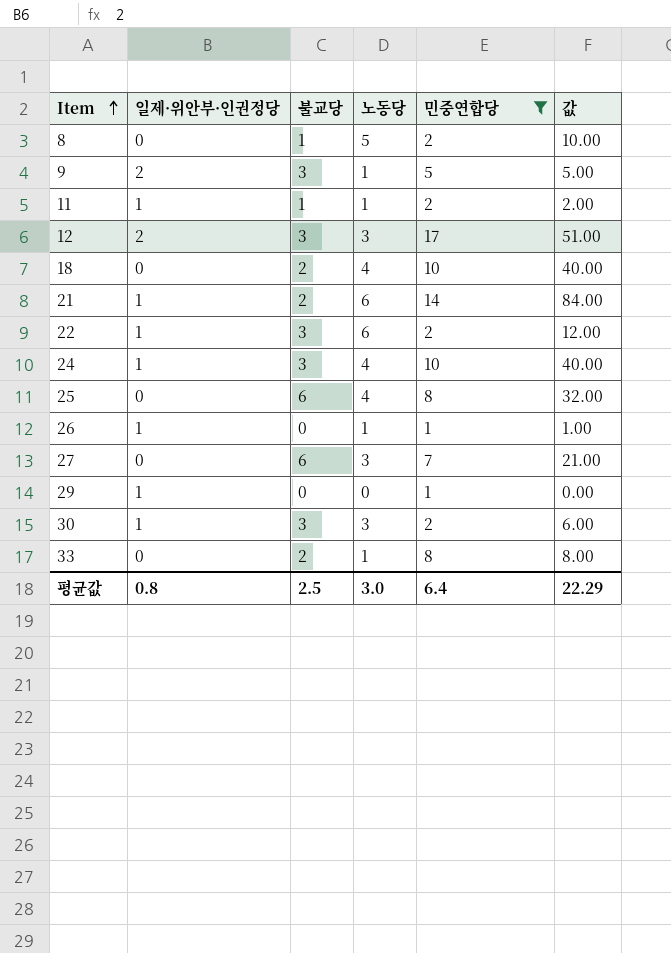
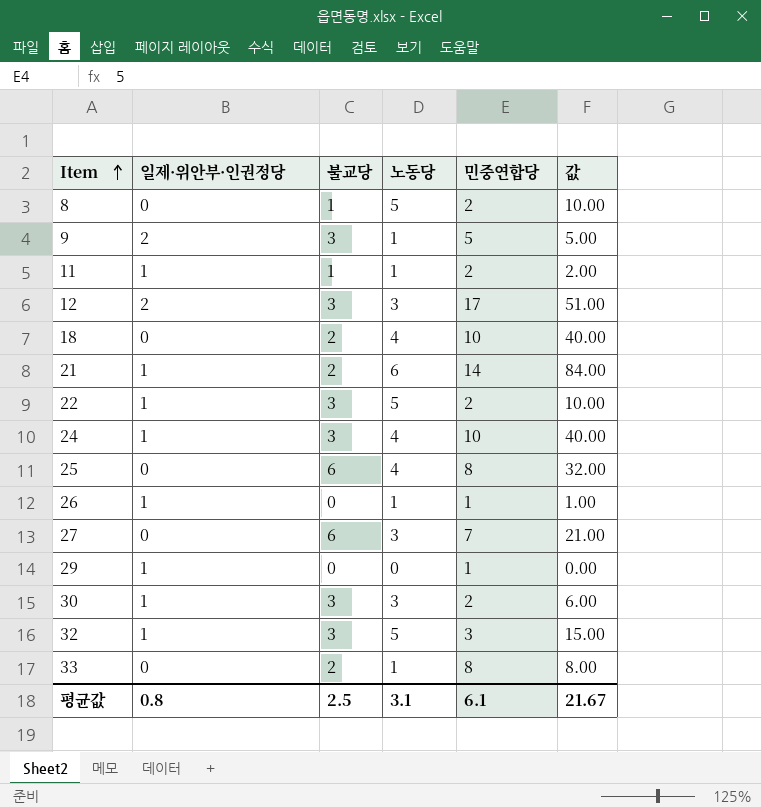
filter: 민중연합당 != 3 -> none
22 | 노동당: 6 -> 5
22 | 값: 12.00 -> 10.00
평균값 | 노동당: 3.0 -> 3.1
평균값 | 민중연합당: 6.4 -> 6.1
평균값 | 값: 22.29 -> 21.67

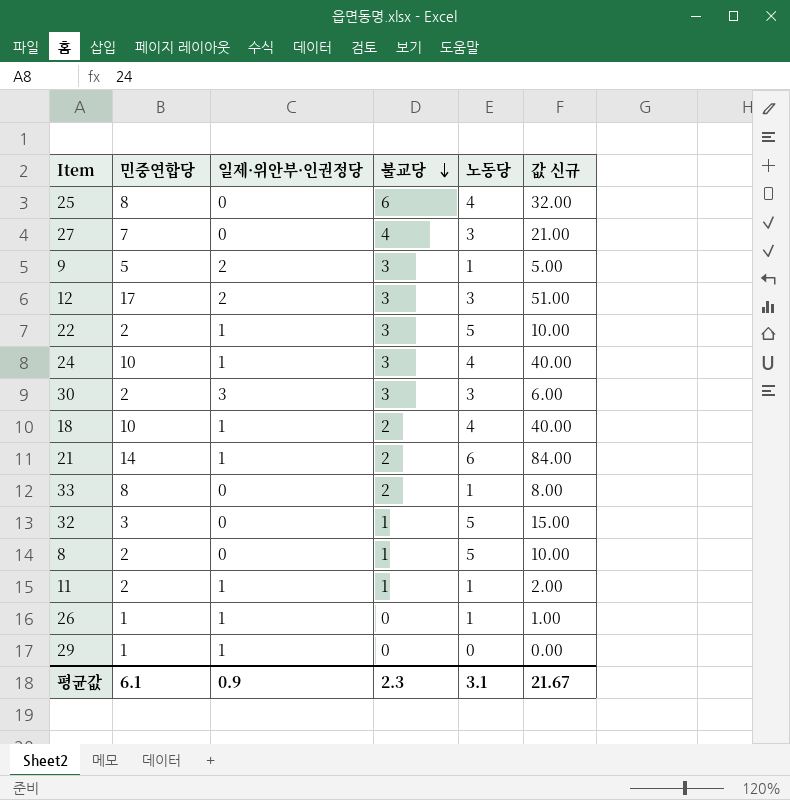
row order: Item ascending -> 불교당 descending
column 민중연합당 | position: 5 -> 2
column name: 값 -> 값 신규
27 | 불교당: 6 -> 4
30 | 일제·위안부·인권정당: 1 -> 3
18 | 일제·위안부·인권정당: 0 -> 1
32 | 일제·위안부·인권정당: 1 -> 0
32 | 불교당: 3 -> 1
평균값 | 일제·위안부·인권정당: 0.8 -> 0.9
평균값 | 불교당: 2.5 -> 2.3

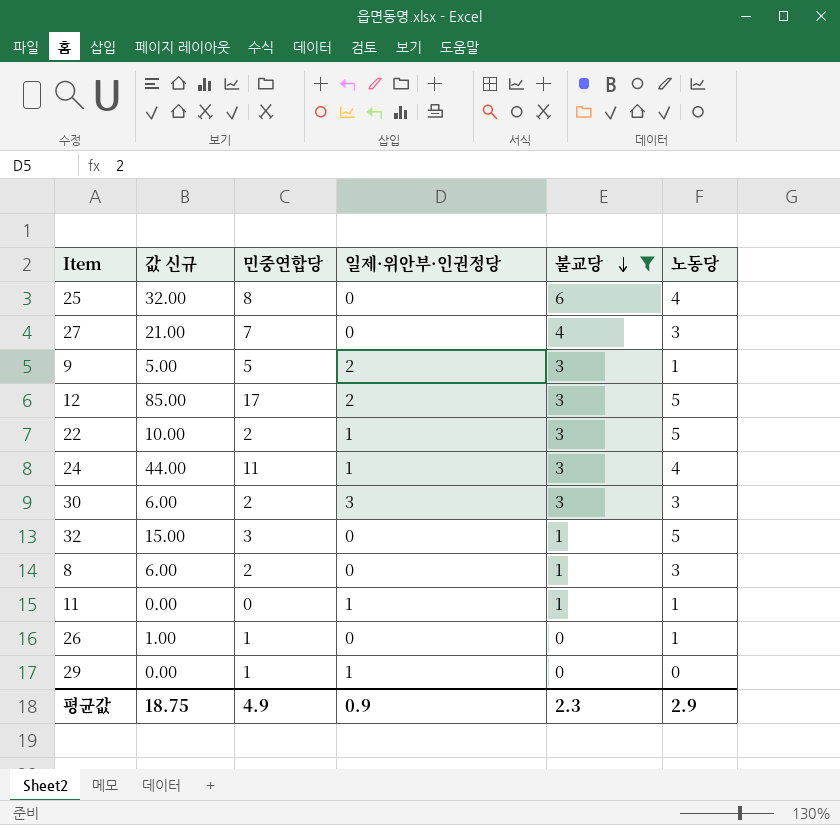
filter: none -> 불교당 != 2
column 값 신규 | position: 6 -> 2
12 | 값 신규: 51.00 -> 85.00
12 | 노동당: 3 -> 5
24 | 값 신규: 40.00 -> 44.00
24 | 민중연합당: 10 -> 11
8 | 값 신규: 10.00 -> 6.00
8 | 노동당: 5 -> 3
11 | 값 신규: 2.00 -> 0.00
11 | 민중연합당: 2 -> 0
26 | 일제·위안부·인권정당: 1 -> 0
평균값 | 값 신규: 21.67 -> 18.75
평균값 | 민중연합당: 6.1 -> 4.9
평균값 | 노동당: 3.1 -> 2.9

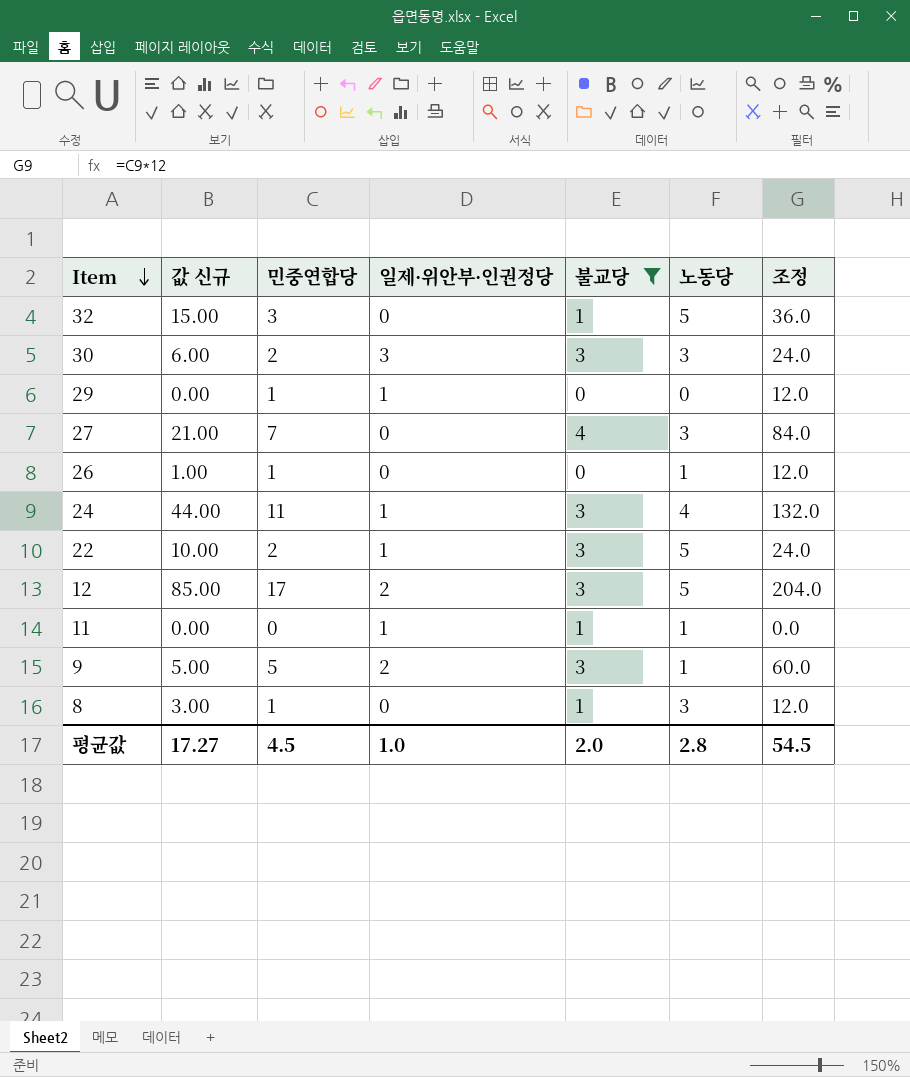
row order: 불교당 descending -> Item descending
column 조정 | formula: none -> [민중연합당] * 12
row 25: 32.00 | 8 | 0 | 6 | 4 -> none
8 | 값 신규: 6.00 -> 3.00
8 | 민중연합당: 2 -> 1
평균값 | 값 신규: 18.75 -> 17.27
평균값 | 민중연합당: 4.9 -> 4.5
평균값 | 일제·위안부·인권정당: 0.9 -> 1.0
평균값 | 불교당: 2.3 -> 2.0
평균값 | 노동당: 2.9 -> 2.8

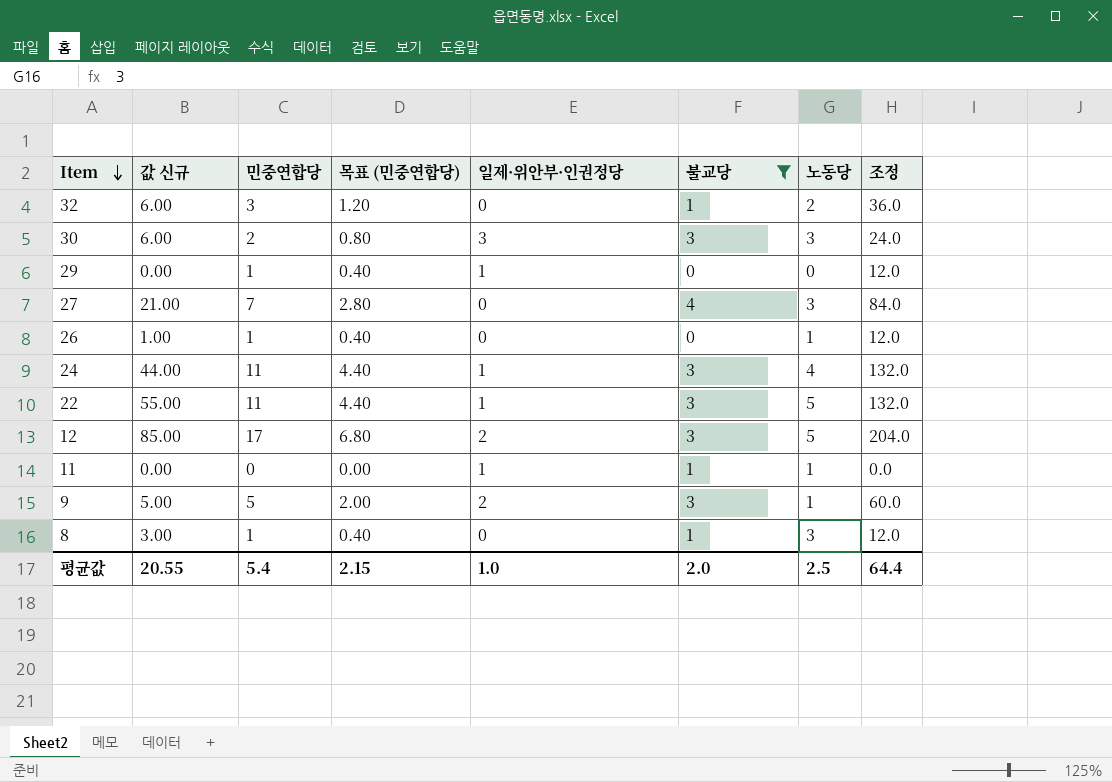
column 목표 (민중연합당) | formula: none -> [민중연합당] * 0.4
32 | 값 신규: 15.00 -> 6.00
32 | 노동당: 5 -> 2
22 | 값 신규: 10.00 -> 55.00
22 | 민중연합당: 2 -> 11
22 | 조정: 24.0 -> 132.0
평균값 | 값 신규: 17.27 -> 20.55
평균값 | 민중연합당: 4.5 -> 5.4
평균값 | 노동당: 2.8 -> 2.5
평균값 | 조정: 54.5 -> 64.4

